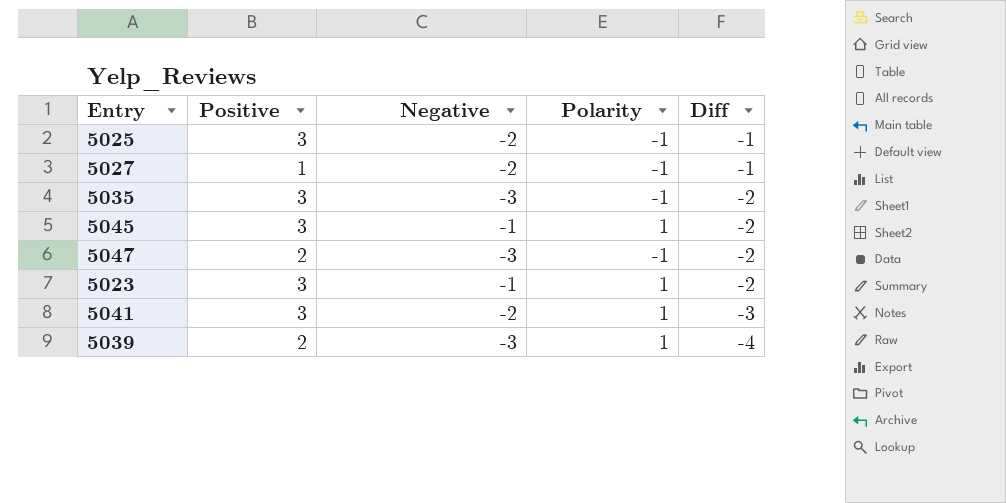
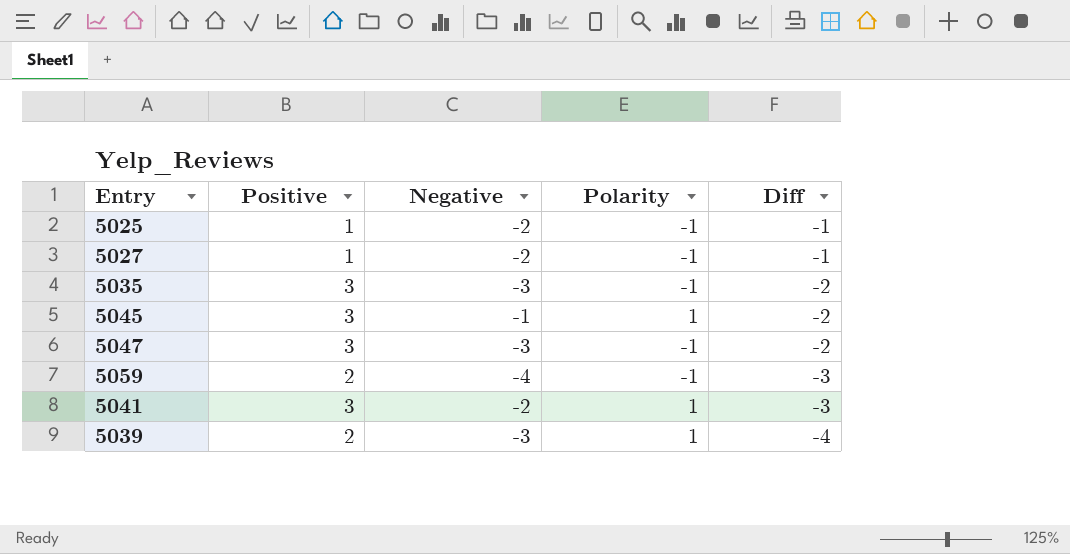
row 5023: 3 | -1 | 1 | -2 -> none
5025 | Positive: 3 -> 1
5047 | Positive: 2 -> 3
row 5059: none -> 2 | -4 | -1 | -3

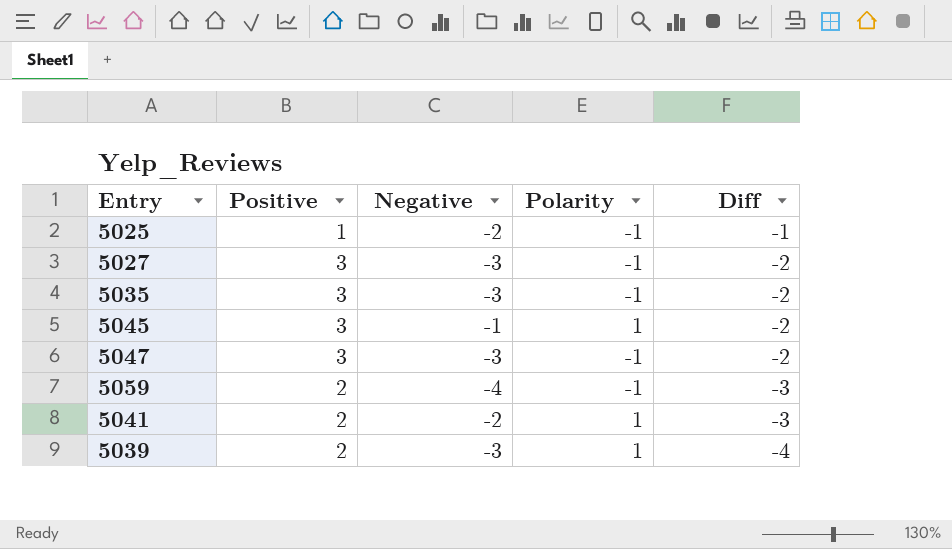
5027 | Positive: 1 -> 3
5027 | Negative: -2 -> -3
5027 | Diff: -1 -> -2
5041 | Positive: 3 -> 2

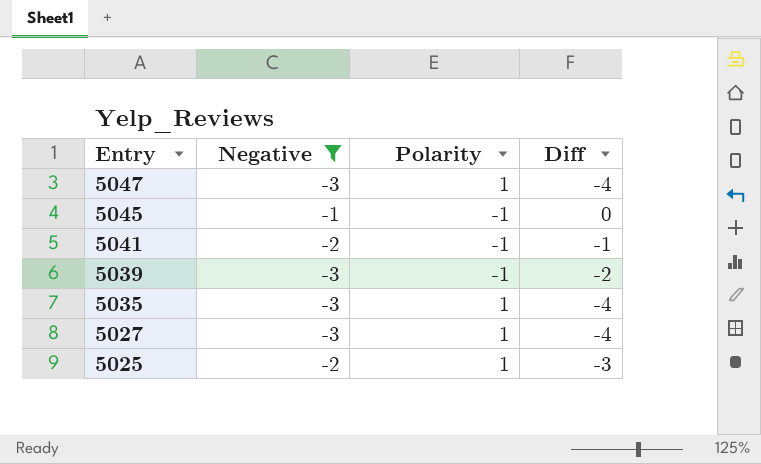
filter: none -> Negative != -4
row order: Diff descending -> Entry descending
column Positive | position: 2 -> none
5047 | Polarity: -1 -> 1
5047 | Diff: -2 -> -4
5045 | Polarity: 1 -> -1
5045 | Diff: -2 -> 0
5041 | Polarity: 1 -> -1
5041 | Diff: -3 -> -1
5039 | Polarity: 1 -> -1
5039 | Diff: -4 -> -2
5035 | Polarity: -1 -> 1
5035 | Diff: -2 -> -4
5027 | Polarity: -1 -> 1
5027 | Diff: -2 -> -4
5025 | Polarity: -1 -> 1
5025 | Diff: -1 -> -3

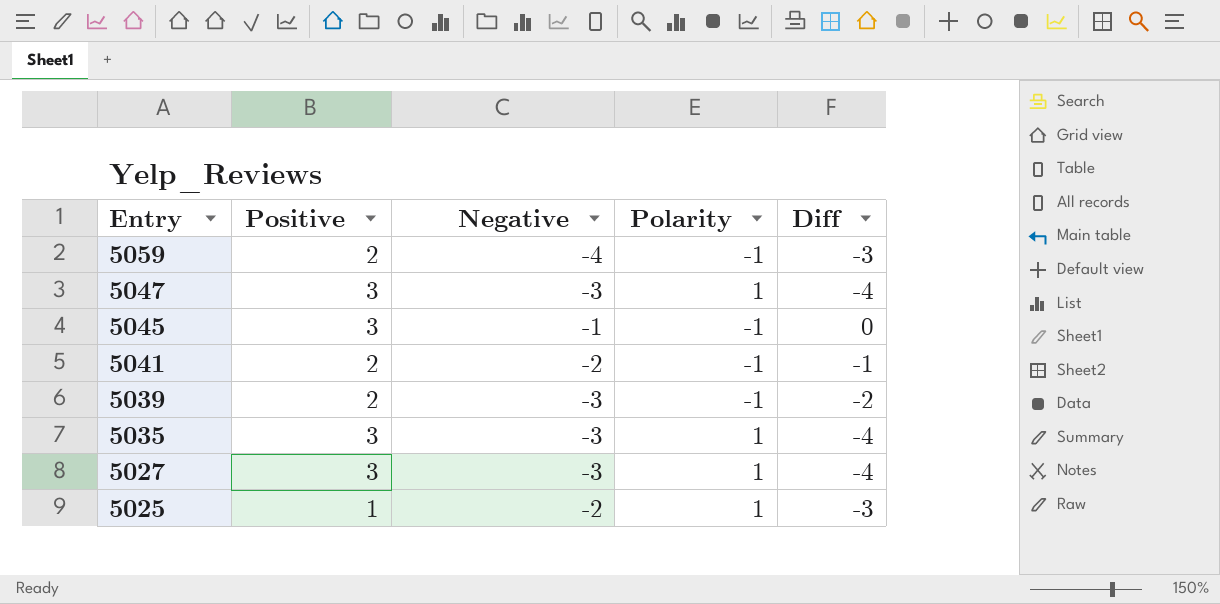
filter: Negative != -4 -> none
column Positive | position: none -> 2

